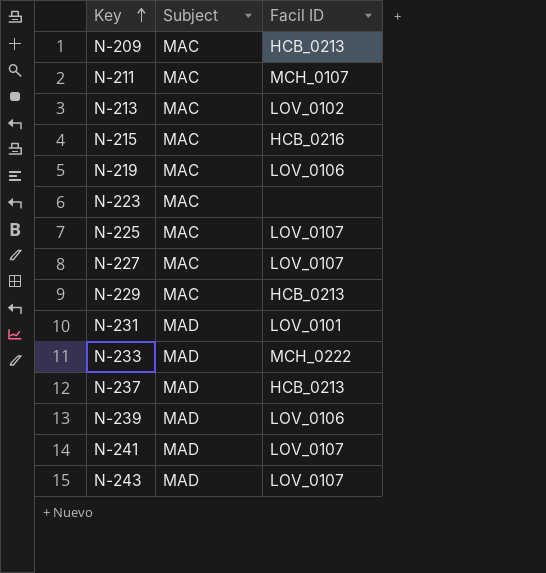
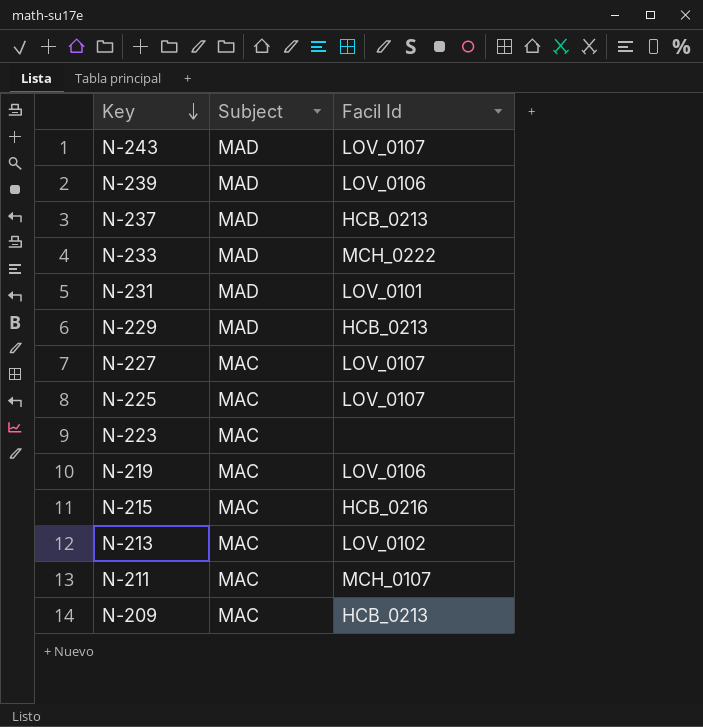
row order: Key ascending -> Key descending
column name: Facil ID -> Facil Id
row N-241: MAD | LOV_0107 -> none
N-229 | Subject: MAC -> MAD

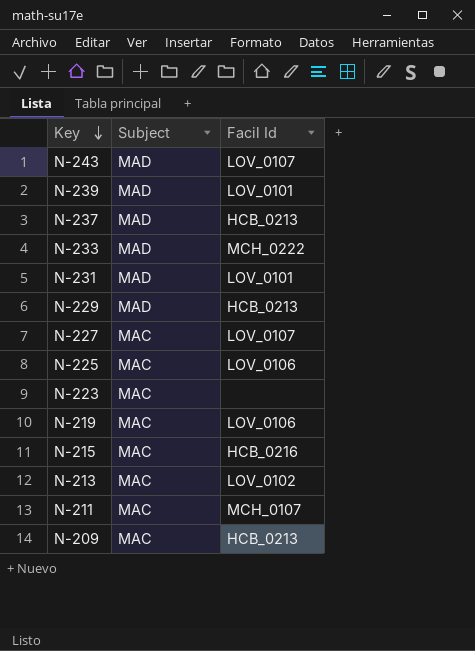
N-239 | Facil Id: LOV_0106 -> LOV_0101
N-225 | Facil Id: LOV_0107 -> LOV_0106

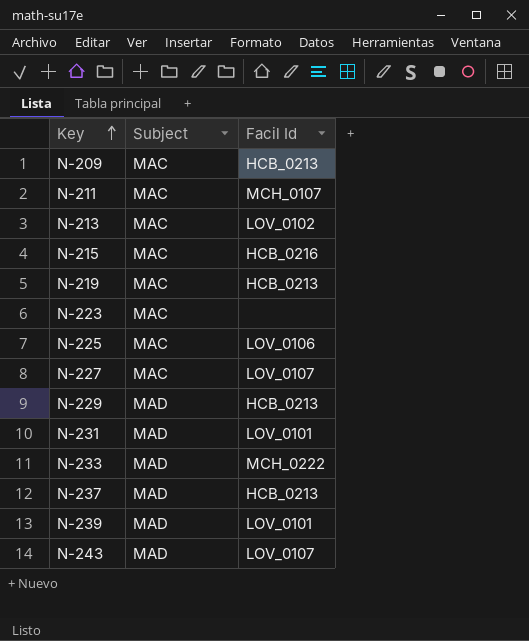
row order: Key descending -> Key ascending
N-219 | Facil Id: LOV_0106 -> HCB_0213

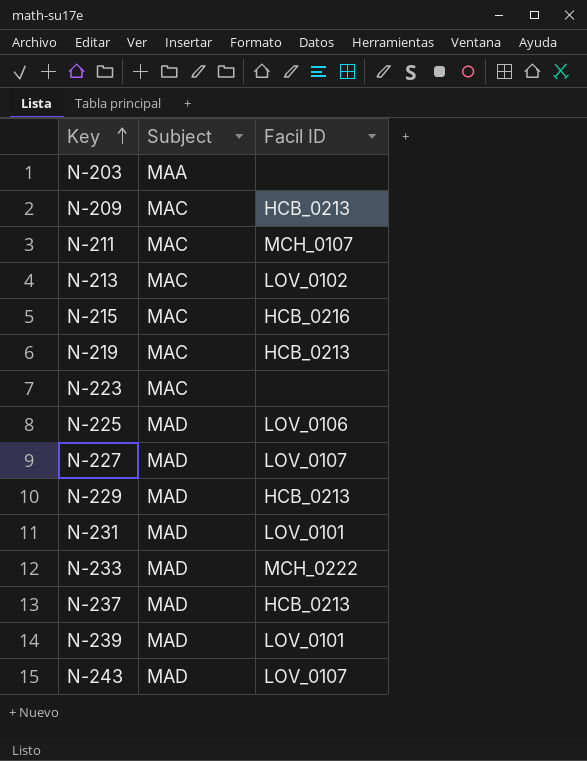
column name: Facil Id -> Facil ID
row N-203: none -> MAA | none
N-225 | Subject: MAC -> MAD
N-227 | Subject: MAC -> MAD

